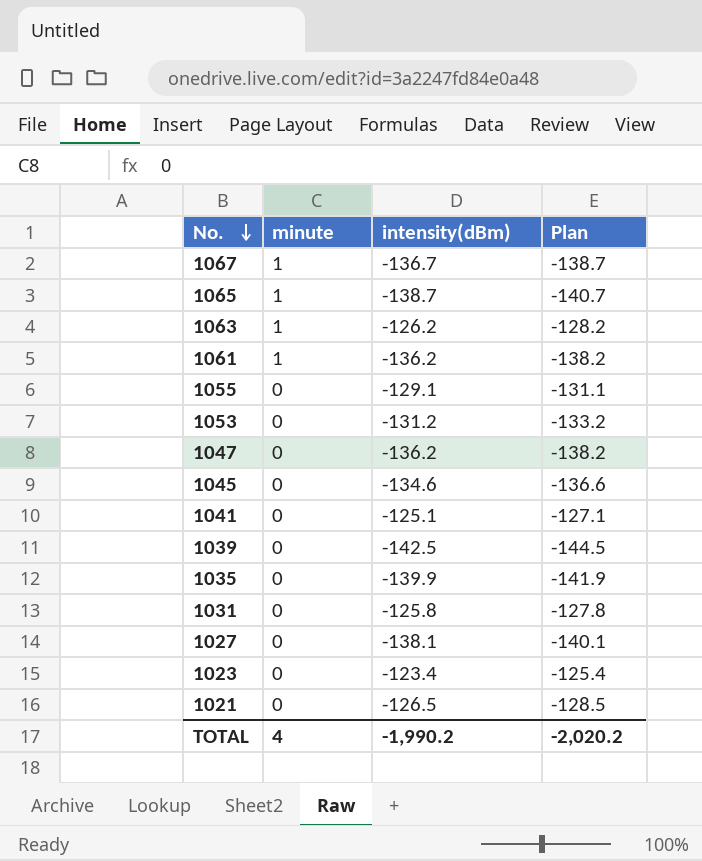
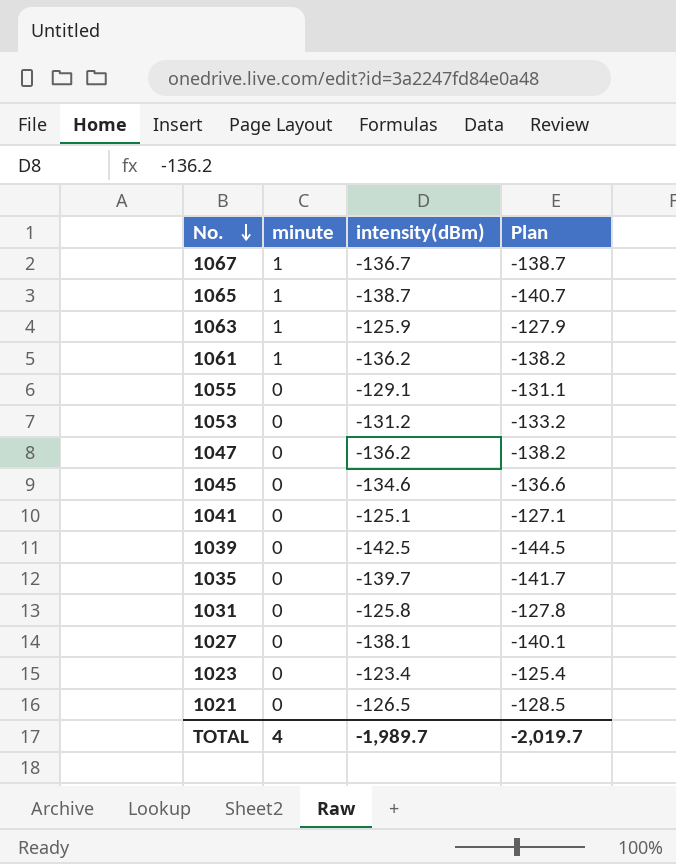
1063 | intensity(dBm): -126.2 -> -125.9
1063 | Plan: -128.2 -> -127.9
1035 | intensity(dBm): -139.9 -> -139.7
1035 | Plan: -141.9 -> -141.7
TOTAL | intensity(dBm): -1,990.2 -> -1,989.7
TOTAL | Plan: -2,020.2 -> -2,019.7

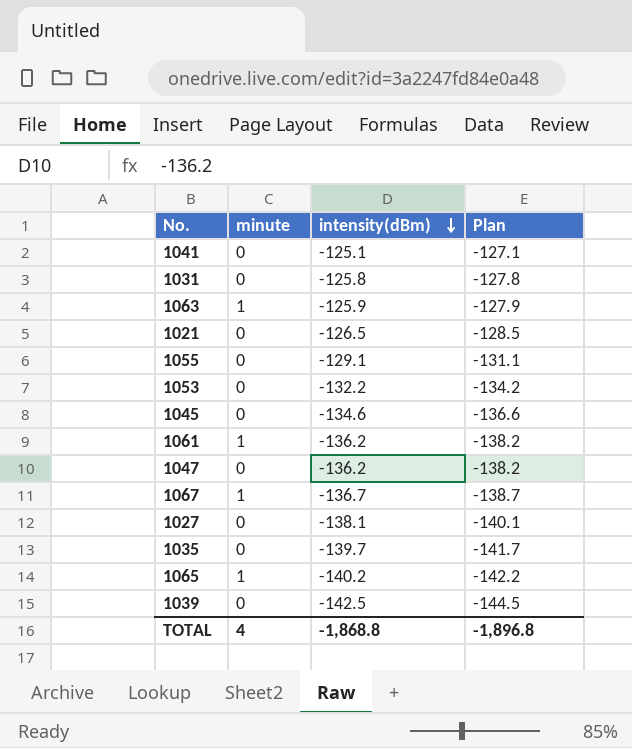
row order: No. descending -> intensity(dBm) descending
row 1023: 0 | -123.4 | -125.4 -> none
1053 | intensity(dBm): -131.2 -> -132.2
1053 | Plan: -133.2 -> -134.2
1065 | intensity(dBm): -138.7 -> -140.2
1065 | Plan: -140.7 -> -142.2
TOTAL | intensity(dBm): -1,989.7 -> -1,868.8
TOTAL | Plan: -2,019.7 -> -1,896.8

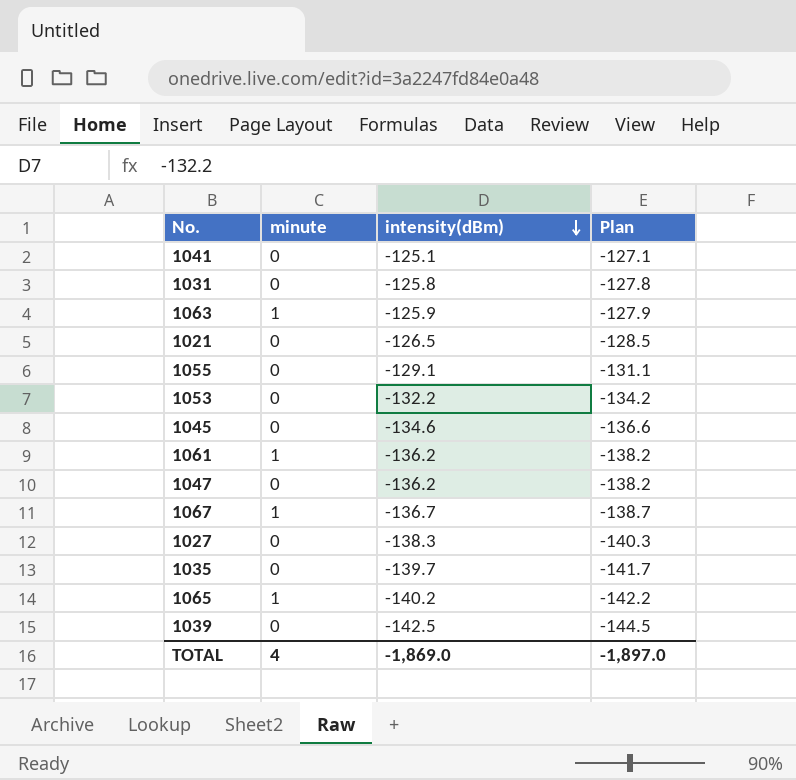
1027 | intensity(dBm): -138.1 -> -138.3
1027 | Plan: -140.1 -> -140.3
TOTAL | intensity(dBm): -1,868.8 -> -1,869.0
TOTAL | Plan: -1,896.8 -> -1,897.0

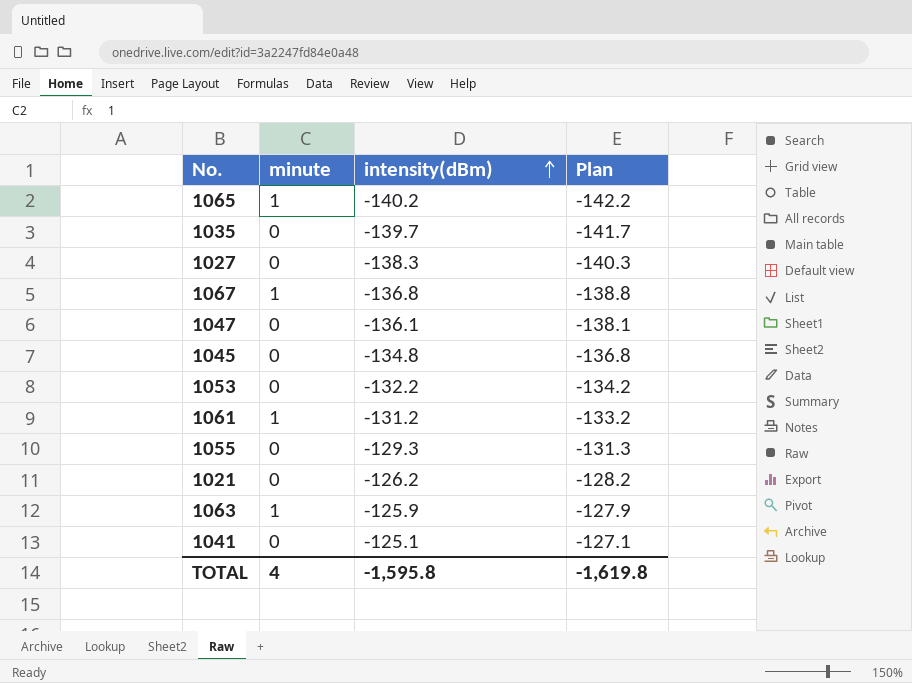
row order: intensity(dBm) descending -> intensity(dBm) ascending
row 1031: 0 | -125.8 | -127.8 -> none
row 1039: 0 | -142.5 | -144.5 -> none
1067 | intensity(dBm): -136.7 -> -136.8
1067 | Plan: -138.7 -> -138.8
1047 | intensity(dBm): -136.2 -> -136.1
1047 | Plan: -138.2 -> -138.1
1045 | intensity(dBm): -134.6 -> -134.8
1045 | Plan: -136.6 -> -136.8
1061 | intensity(dBm): -136.2 -> -131.2
1061 | Plan: -138.2 -> -133.2
1055 | intensity(dBm): -129.1 -> -129.3
1055 | Plan: -131.1 -> -131.3
1021 | intensity(dBm): -126.5 -> -126.2
1021 | Plan: -128.5 -> -128.2
TOTAL | intensity(dBm): -1,869.0 -> -1,595.8
TOTAL | Plan: -1,897.0 -> -1,619.8

